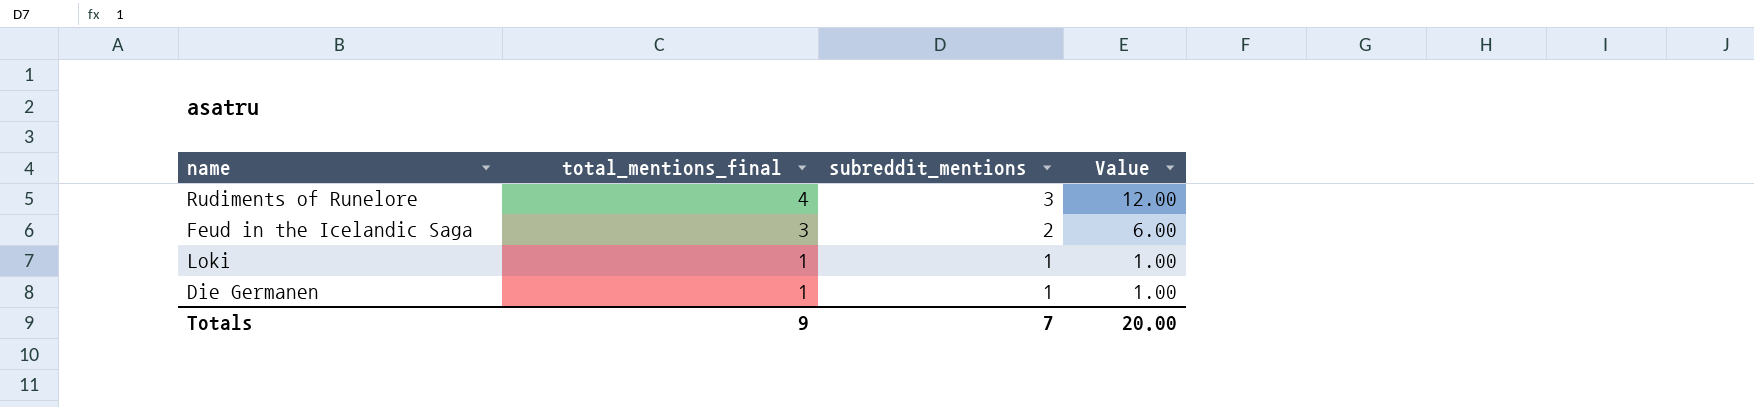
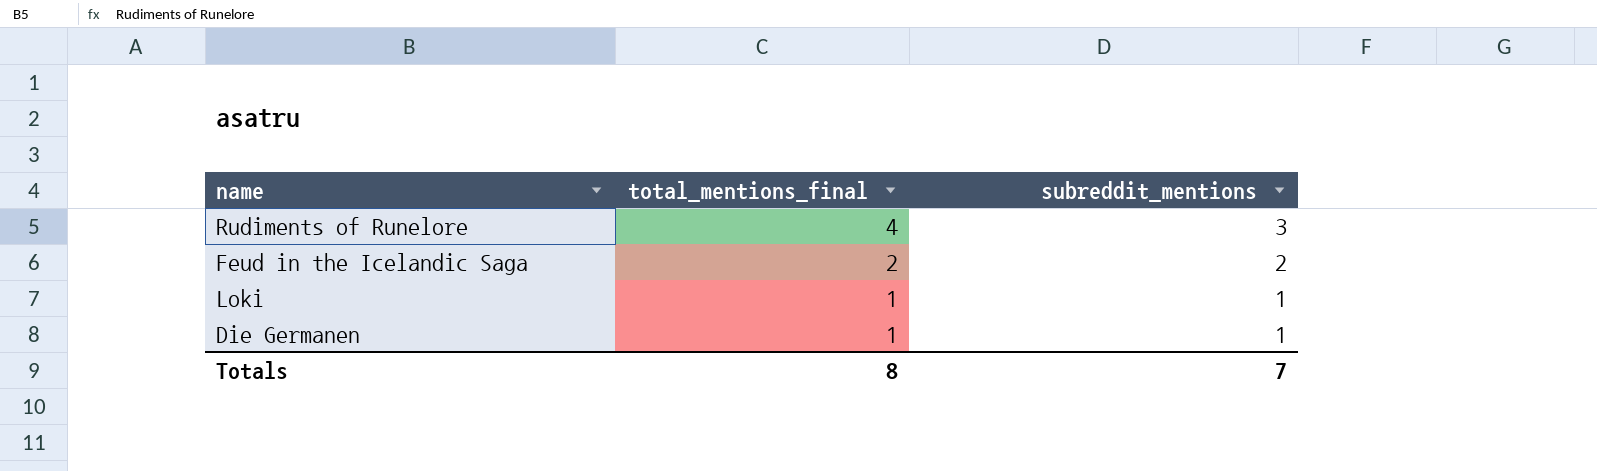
column Value | formula: [total_mentions_final] * [subreddit_mentions] -> none
Feud in the Icelandic Saga | total_mentions_final: 3 -> 2
Totals | total_mentions_final: 9 -> 8

